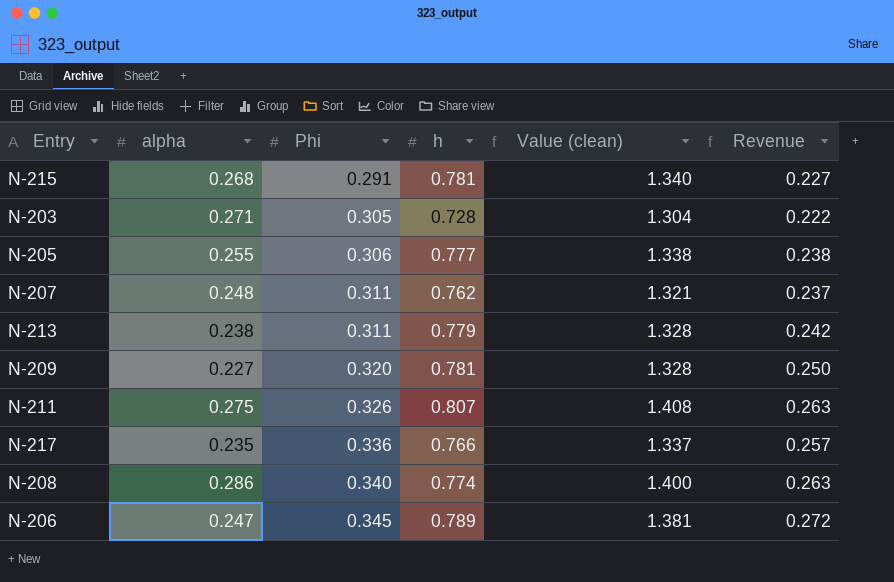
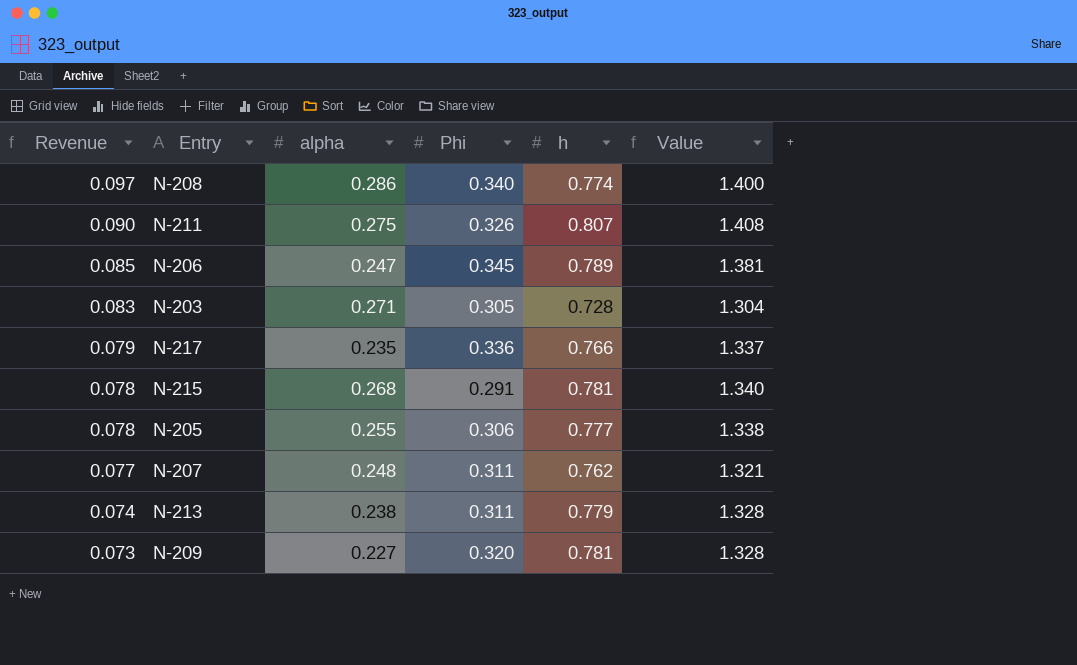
row order: Phi ascending -> Revenue descending
column Revenue | formula: [Phi] * [h] -> [alpha] * [Phi]
column Revenue | position: 6 -> 1
column name: Value (clean) -> Value

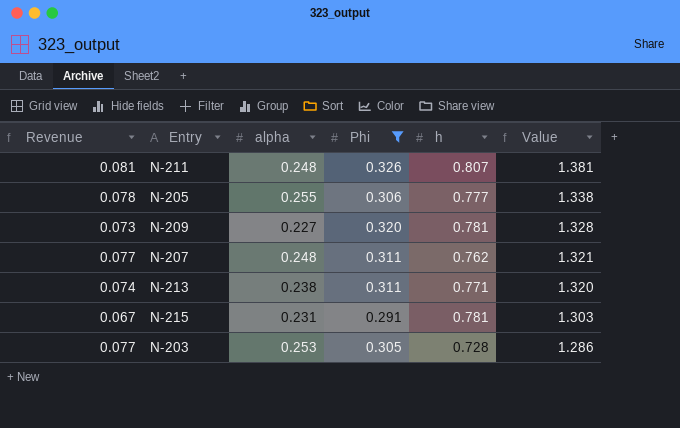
filter: none -> Phi <= 0.326
row order: Revenue descending -> Value descending
N-211 | Revenue: 0.090 -> 0.081
N-211 | alpha: 0.275 -> 0.248
N-211 | Value: 1.408 -> 1.381
N-213 | h: 0.779 -> 0.771
N-213 | Value: 1.328 -> 1.320
N-215 | Revenue: 0.078 -> 0.067
N-215 | alpha: 0.268 -> 0.231
N-215 | Value: 1.340 -> 1.303
N-203 | Revenue: 0.083 -> 0.077
N-203 | alpha: 0.271 -> 0.253
N-203 | Value: 1.304 -> 1.286

